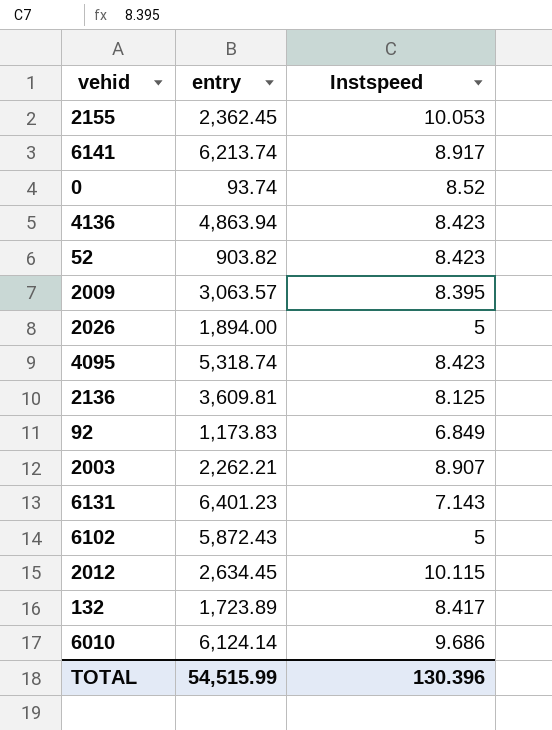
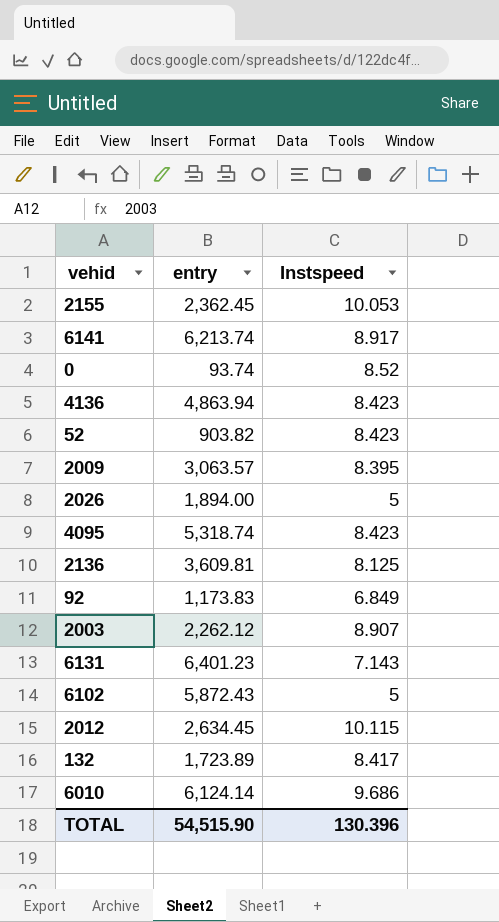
2003 | entry: 2,262.21 -> 2,262.12
TOTAL | entry: 54,515.99 -> 54,515.90

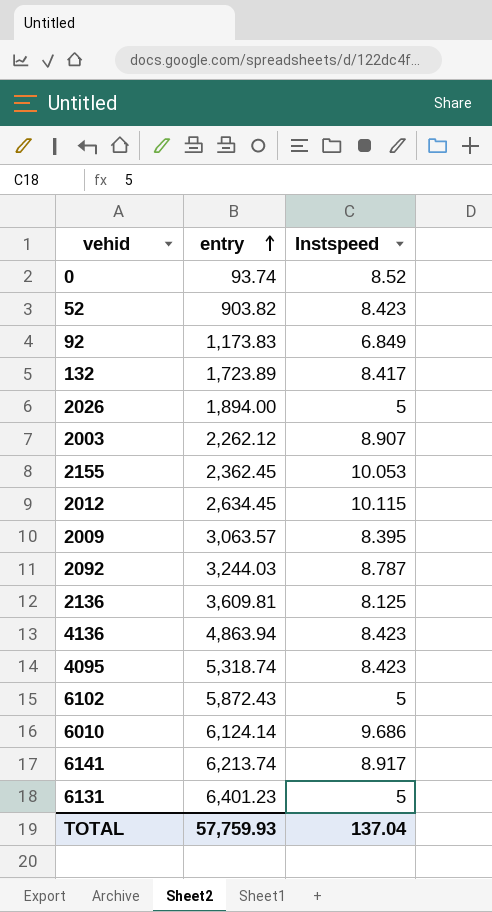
row order: none -> entry ascending
row 2092: none -> 3,244.03 | 8.787
6131 | Instspeed: 7.143 -> 5
TOTAL | entry: 54,515.90 -> 57,759.93
TOTAL | Instspeed: 130.396 -> 137.04

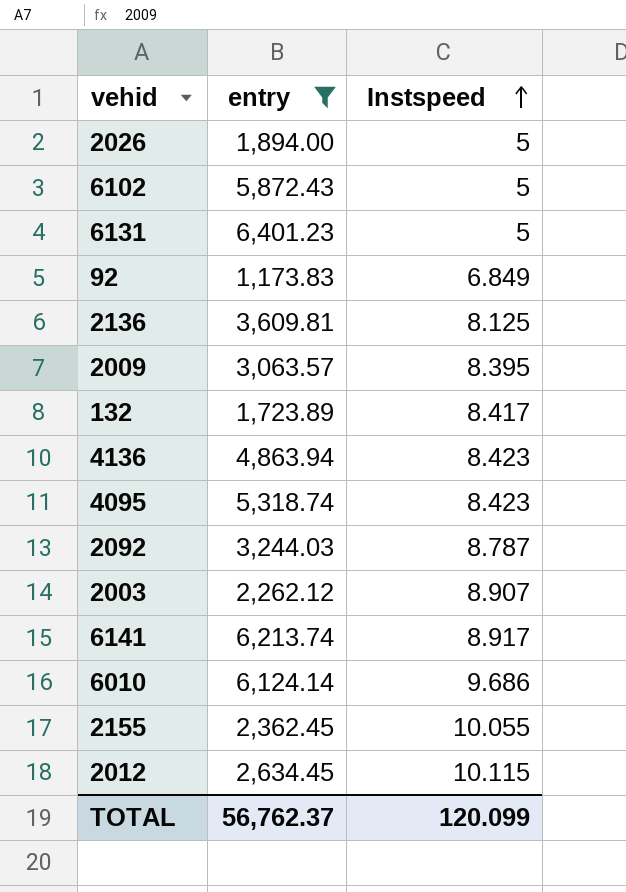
filter: none -> entry >= 1,173.83
row order: entry ascending -> Instspeed ascending
2155 | Instspeed: 10.053 -> 10.055
TOTAL | entry: 57,759.93 -> 56,762.37
TOTAL | Instspeed: 137.04 -> 120.099

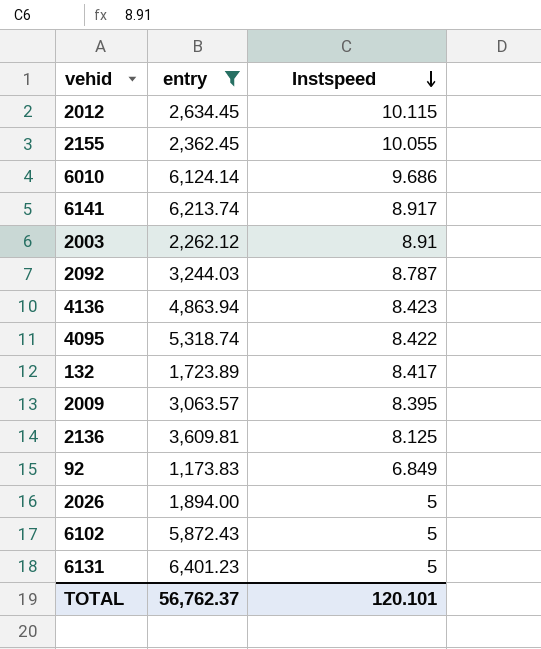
row order: Instspeed ascending -> Instspeed descending
2003 | Instspeed: 8.907 -> 8.91
4095 | Instspeed: 8.423 -> 8.422
TOTAL | Instspeed: 120.099 -> 120.101

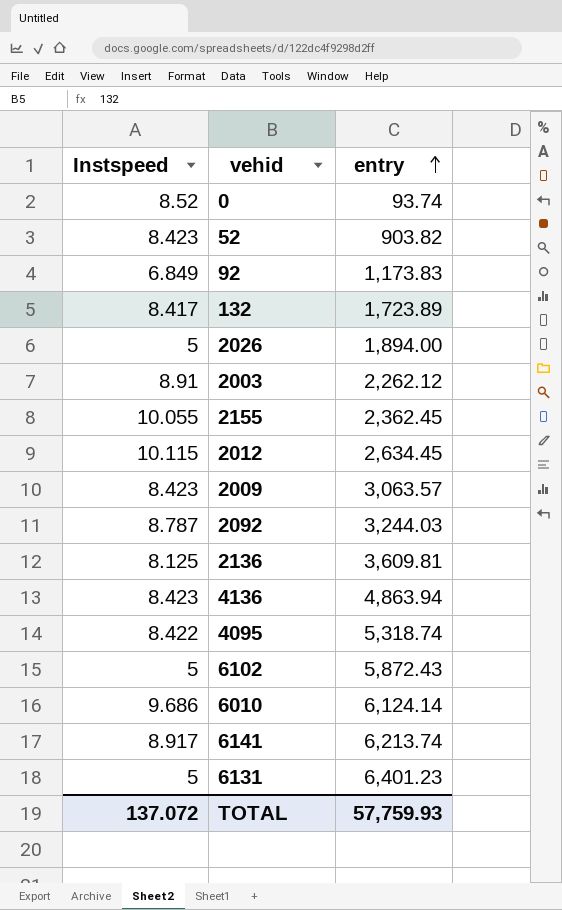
filter: entry >= 1,173.83 -> none
row order: Instspeed descending -> entry ascending
column Instspeed | position: 3 -> 1
2009 | Instspeed: 8.395 -> 8.423
TOTAL | Instspeed: 120.101 -> 137.072
TOTAL | entry: 56,762.37 -> 57,759.93

